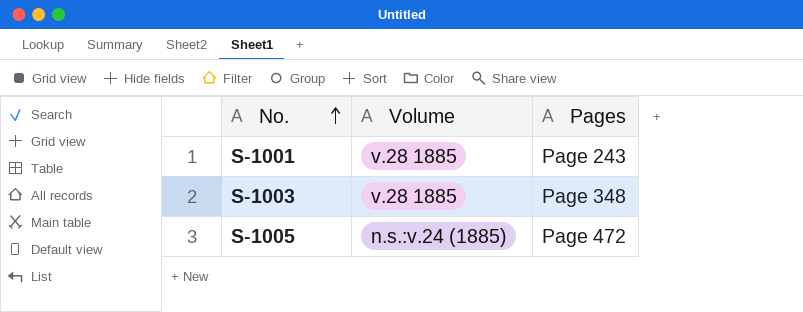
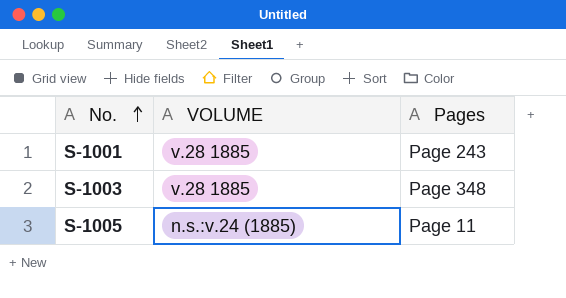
column name: Volume -> VOLUME
S-1005 | Pages: Page 472 -> Page 11

